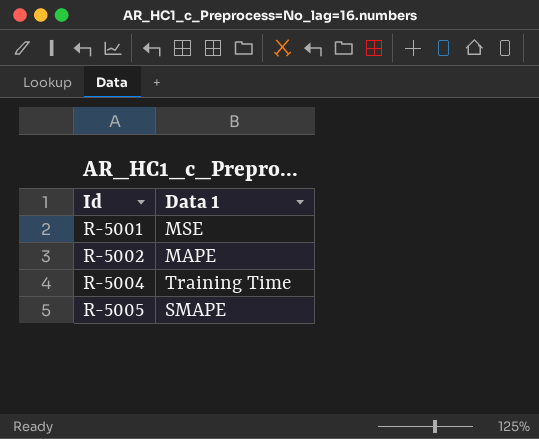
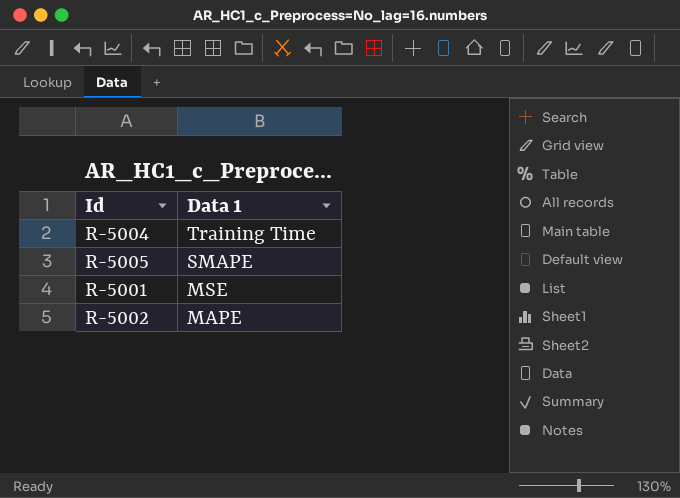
row order: Id ascending -> Data 1 descending

